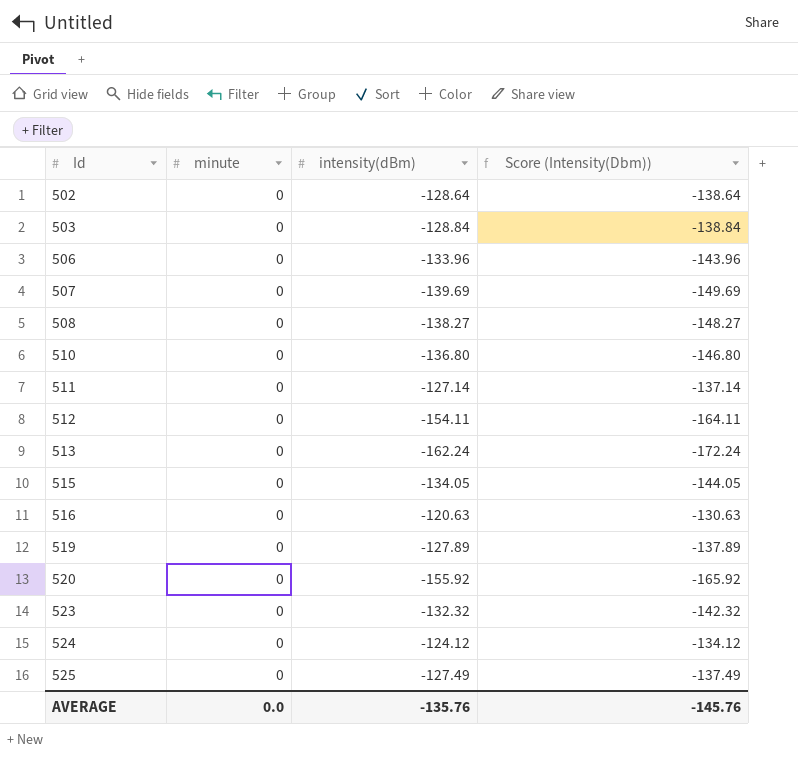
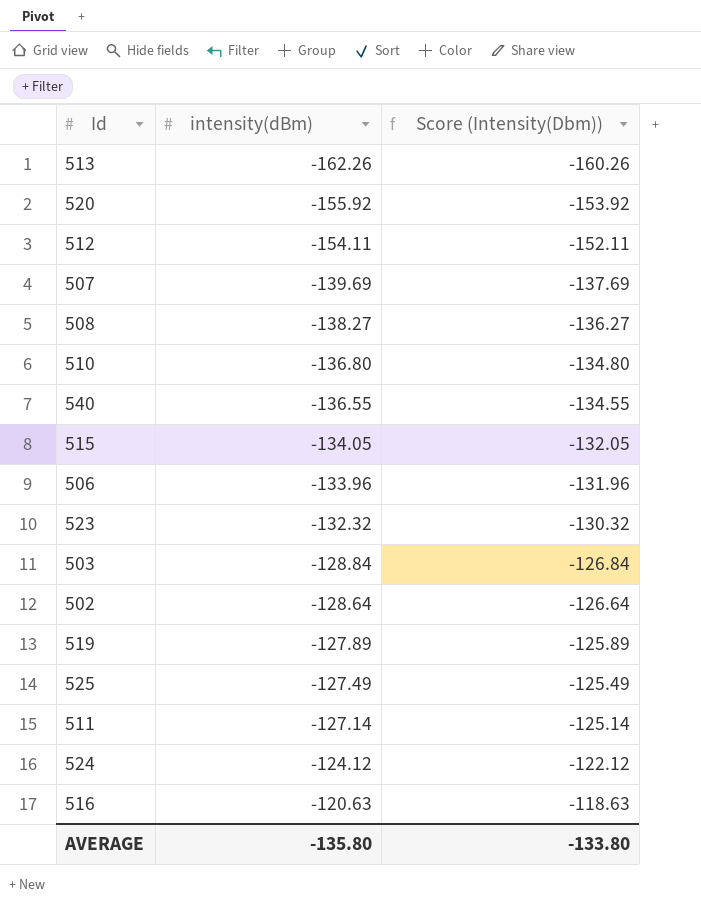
row order: Id ascending -> intensity(dBm) ascending
column minute | position: 2 -> none
column Score (Intensity(Dbm)) | formula: [intensity(dBm)] - 10 -> [intensity(dBm)] + 2
513 | intensity(dBm): -162.24 -> -162.26
row 540: none -> -136.55 | -134.55
AVERAGE | intensity(dBm): -135.76 -> -135.80
AVERAGE | Score (Intensity(Dbm)): -145.76 -> -133.80

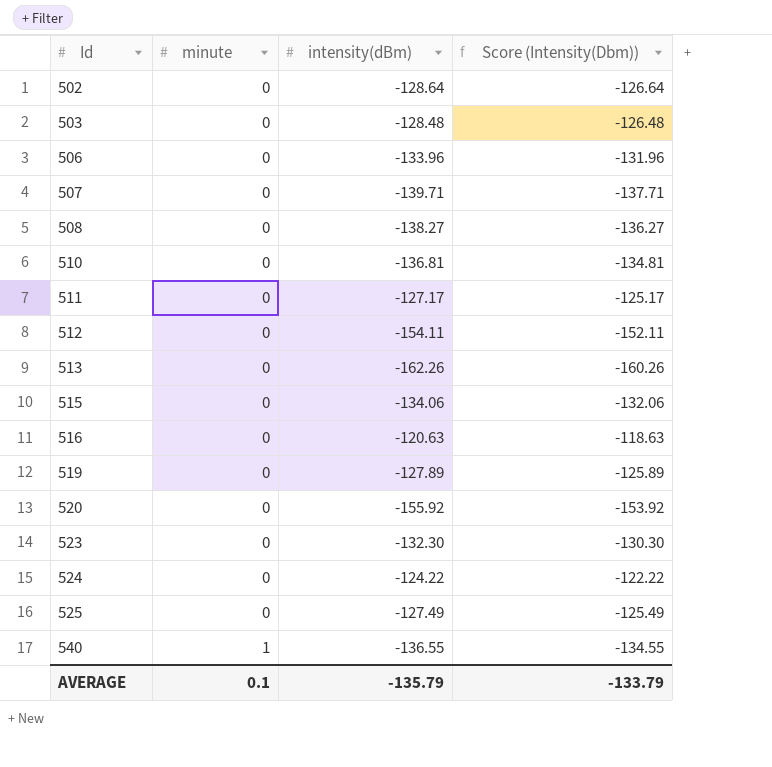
row order: intensity(dBm) ascending -> Id ascending
column minute | position: none -> 2
503 | intensity(dBm): -128.84 -> -128.48
503 | Score (Intensity(Dbm)): -126.84 -> -126.48
507 | intensity(dBm): -139.69 -> -139.71
507 | Score (Intensity(Dbm)): -137.69 -> -137.71
510 | intensity(dBm): -136.80 -> -136.81
510 | Score (Intensity(Dbm)): -134.80 -> -134.81
511 | intensity(dBm): -127.14 -> -127.17
511 | Score (Intensity(Dbm)): -125.14 -> -125.17
515 | intensity(dBm): -134.05 -> -134.06
515 | Score (Intensity(Dbm)): -132.05 -> -132.06
523 | intensity(dBm): -132.32 -> -132.30
523 | Score (Intensity(Dbm)): -130.32 -> -130.30
524 | intensity(dBm): -124.12 -> -124.22
524 | Score (Intensity(Dbm)): -122.12 -> -122.22
AVERAGE | intensity(dBm): -135.80 -> -135.79
AVERAGE | Score (Intensity(Dbm)): -133.80 -> -133.79

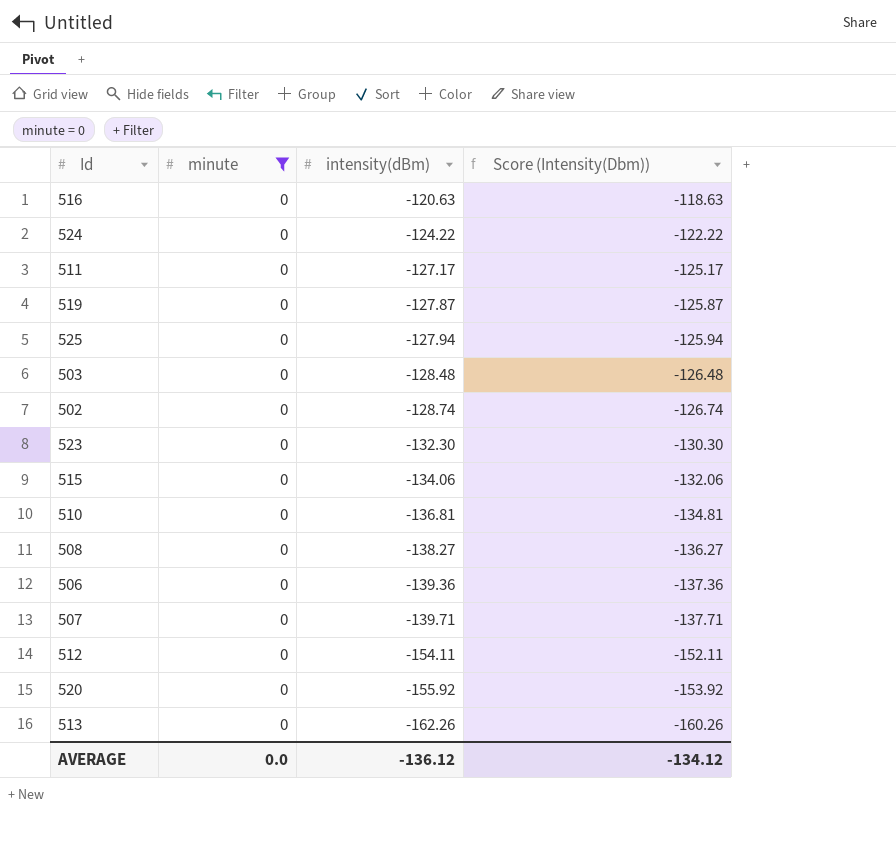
filter: none -> minute = 0
row order: Id ascending -> intensity(dBm) descending
519 | intensity(dBm): -127.89 -> -127.87
519 | Score (Intensity(Dbm)): -125.89 -> -125.87
525 | intensity(dBm): -127.49 -> -127.94
525 | Score (Intensity(Dbm)): -125.49 -> -125.94
502 | intensity(dBm): -128.64 -> -128.74
502 | Score (Intensity(Dbm)): -126.64 -> -126.74
506 | intensity(dBm): -133.96 -> -139.36
506 | Score (Intensity(Dbm)): -131.96 -> -137.36
AVERAGE | minute: 0.1 -> 0.0
AVERAGE | intensity(dBm): -135.79 -> -136.12
AVERAGE | Score (Intensity(Dbm)): -133.79 -> -134.12

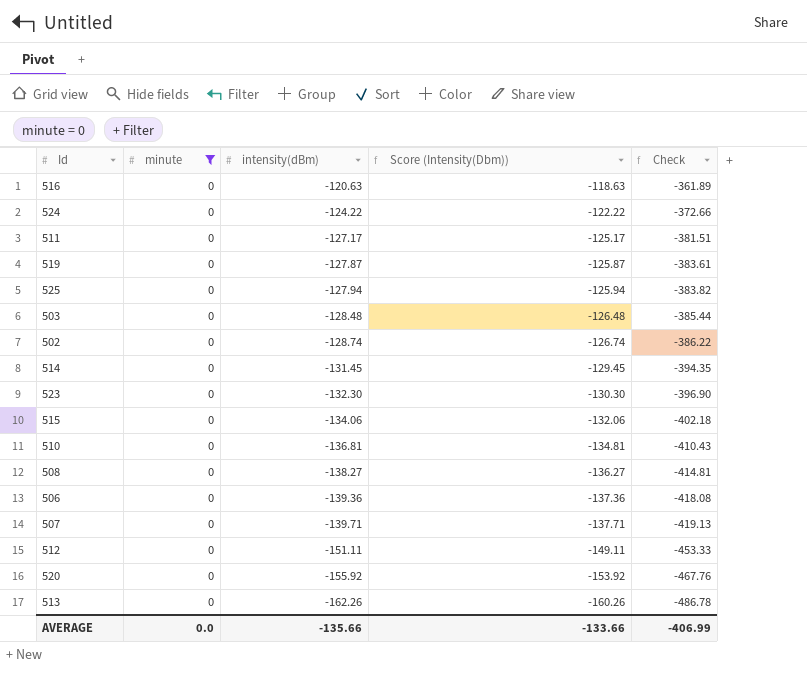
column Check | formula: none -> [intensity(dBm)] * 3
row 514: none -> 0 | -131.45 | -129.45 | -394.35
512 | intensity(dBm): -154.11 -> -151.11
512 | Score (Intensity(Dbm)): -152.11 -> -149.11
AVERAGE | intensity(dBm): -136.12 -> -135.66
AVERAGE | Score (Intensity(Dbm)): -134.12 -> -133.66

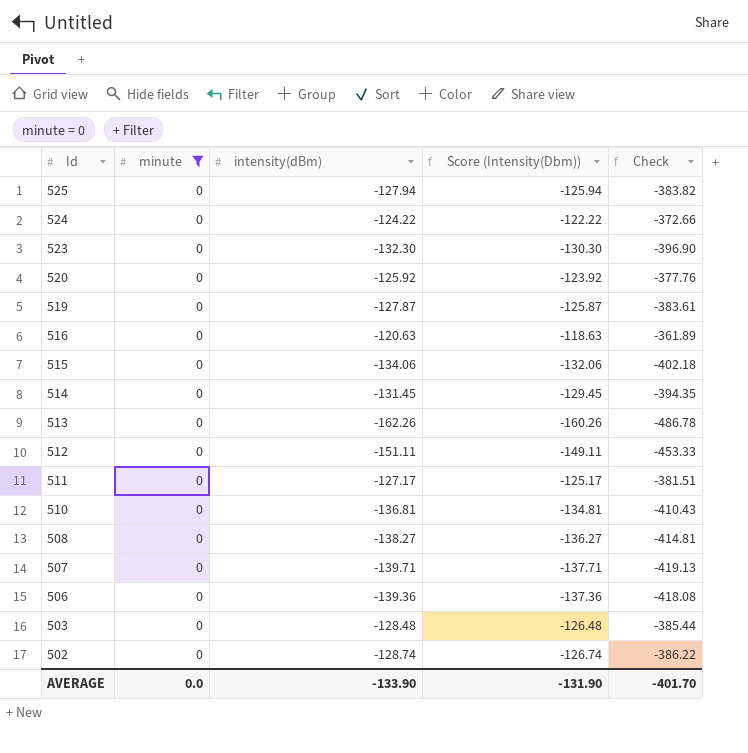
row order: intensity(dBm) descending -> Id descending
520 | intensity(dBm): -155.92 -> -125.92
520 | Score (Intensity(Dbm)): -153.92 -> -123.92
520 | Check: -467.76 -> -377.76
AVERAGE | intensity(dBm): -135.66 -> -133.90
AVERAGE | Score (Intensity(Dbm)): -133.66 -> -131.90
AVERAGE | Check: -406.99 -> -401.70

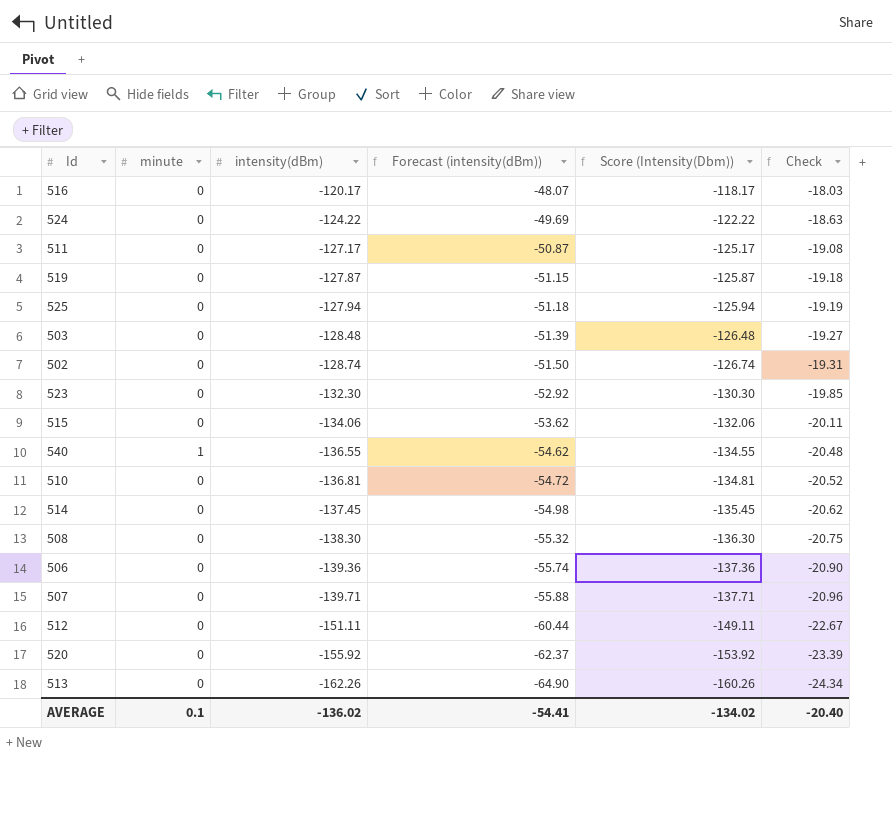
filter: minute = 0 -> none
row order: Id descending -> intensity(dBm) descending
column Forecast (intensity(dBm)) | formula: none -> [intensity(dBm)] * 0.4
column Check | formula: [intensity(dBm)] * 3 -> [intensity(dBm)] * 0.15
516 | intensity(dBm): -120.63 -> -120.17
516 | Score (Intensity(Dbm)): -118.63 -> -118.17
514 | intensity(dBm): -131.45 -> -137.45
514 | Score (Intensity(Dbm)): -129.45 -> -135.45
508 | intensity(dBm): -138.27 -> -138.30
508 | Score (Intensity(Dbm)): -136.27 -> -136.30
520 | intensity(dBm): -125.92 -> -155.92
520 | Score (Intensity(Dbm)): -123.92 -> -153.92
AVERAGE | minute: 0.0 -> 0.1
AVERAGE | intensity(dBm): -133.90 -> -136.02
AVERAGE | Score (Intensity(Dbm)): -131.90 -> -134.02
AVERAGE | Check: -401.70 -> -20.40

